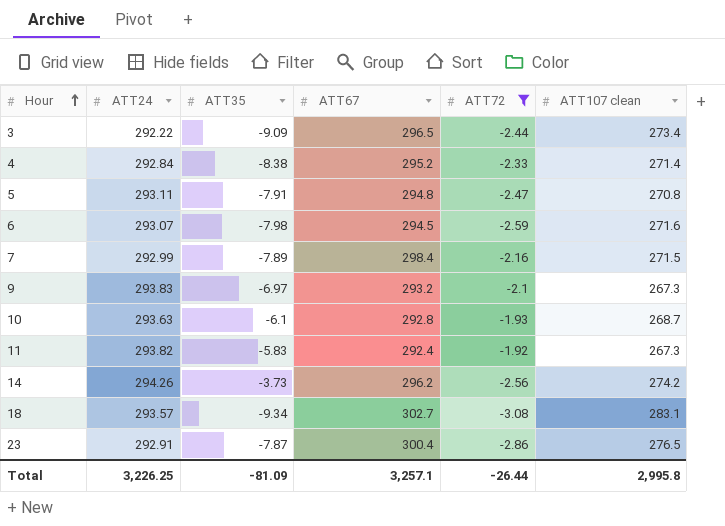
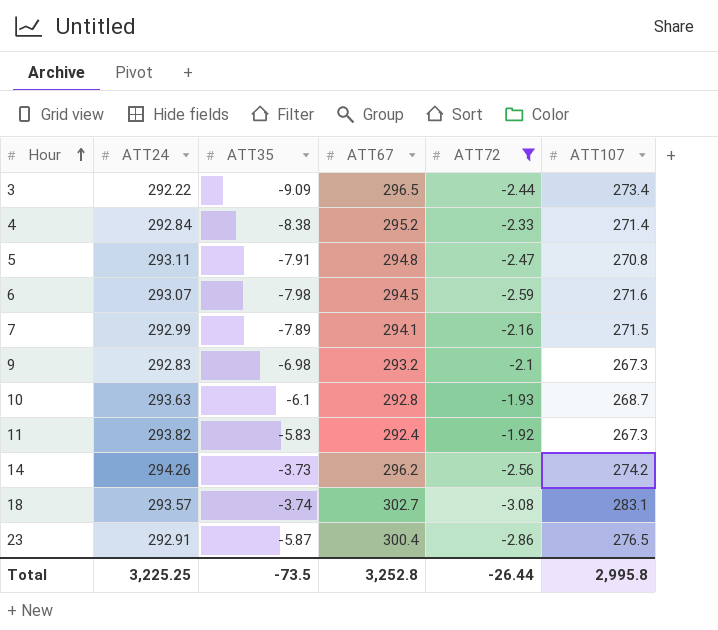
column name: ATT107 clean -> ATT107
7 | ATT67: 298.4 -> 294.1
9 | ATT24: 293.83 -> 292.83
9 | ATT35: -6.97 -> -6.98
18 | ATT35: -9.34 -> -3.74
23 | ATT35: -7.87 -> -5.87
Total | ATT24: 3,226.25 -> 3,225.25
Total | ATT35: -81.09 -> -73.5
Total | ATT67: 3,257.1 -> 3,252.8

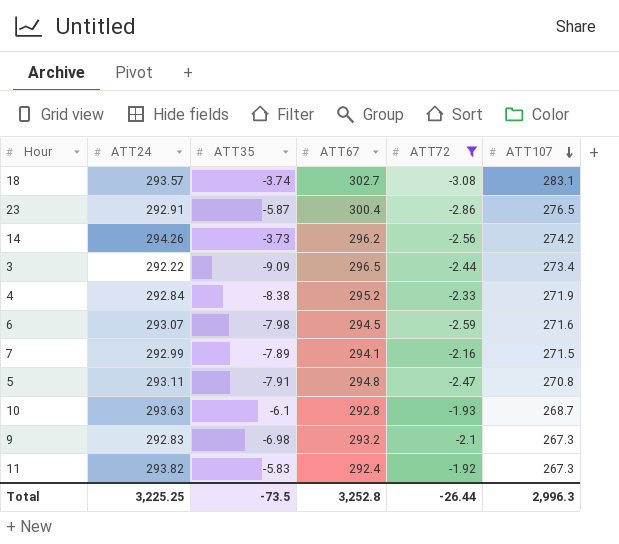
row order: Hour ascending -> ATT107 descending
4 | ATT107: 271.4 -> 271.9
Total | ATT107: 2,995.8 -> 2,996.3

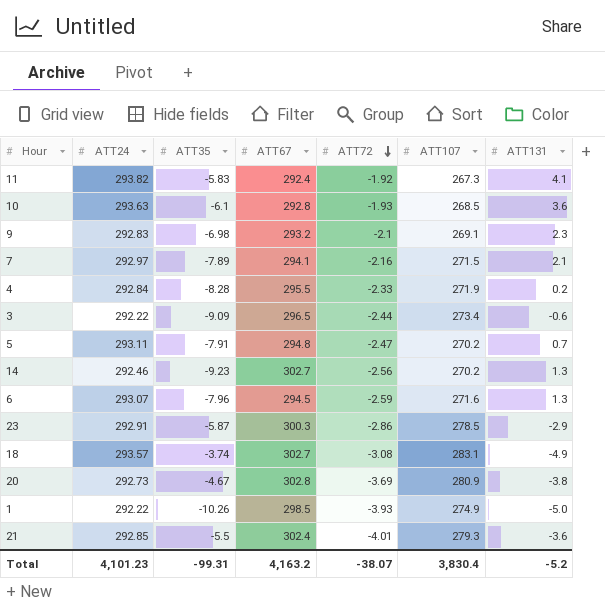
filter: ATT72 >= -3.08 -> none
row order: ATT107 descending -> ATT72 descending
column ATT131 | position: none -> 7
10 | ATT107: 268.7 -> 268.5
9 | ATT107: 267.3 -> 269.1
7 | ATT24: 292.99 -> 292.97
4 | ATT35: -8.38 -> -8.28
4 | ATT67: 295.2 -> 295.5
5 | ATT107: 270.8 -> 270.2
14 | ATT24: 294.26 -> 292.46
14 | ATT35: -3.73 -> -9.23
14 | ATT67: 296.2 -> 302.7
14 | ATT107: 274.2 -> 270.2
6 | ATT35: -7.98 -> -7.96
23 | ATT67: 300.4 -> 300.3
23 | ATT107: 276.5 -> 278.5
Total | ATT24: 3,225.25 -> 4,101.23
Total | ATT35: -73.5 -> -99.31
Total | ATT67: 3,252.8 -> 4,163.2
Total | ATT72: -26.44 -> -38.07
Total | ATT107: 2,996.3 -> 3,830.4

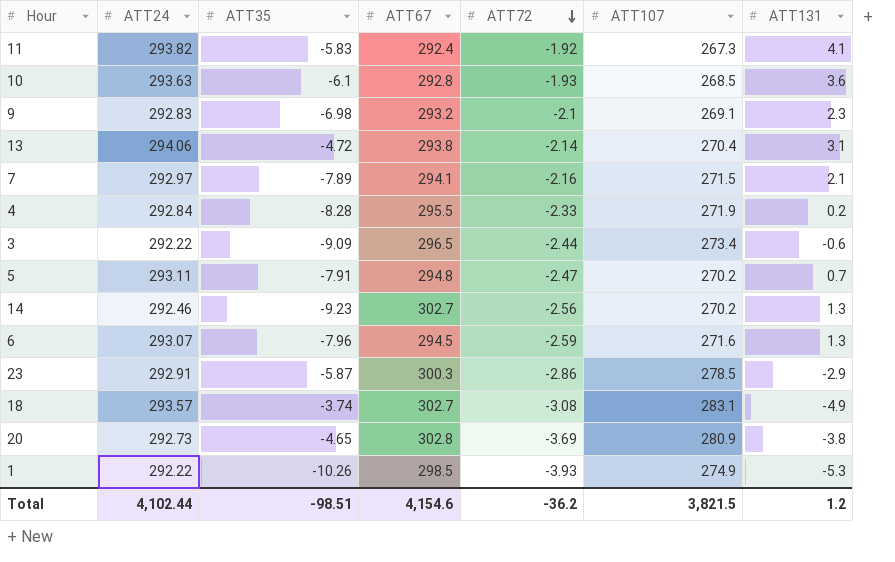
row 21: 292.85 | -5.5 | 302.4 | -4.01 | 279.3 | -3.6 -> none
row 13: none -> 294.06 | -4.72 | 293.8 | -2.14 | 270.4 | 3.1
20 | ATT35: -4.67 -> -4.65
1 | ATT131: -5.0 -> -5.3
Total | ATT24: 4,101.23 -> 4,102.44
Total | ATT35: -99.31 -> -98.51
Total | ATT67: 4,163.2 -> 4,154.6
Total | ATT72: -38.07 -> -36.2
Total | ATT107: 3,830.4 -> 3,821.5
Total | ATT131: -5.2 -> 1.2

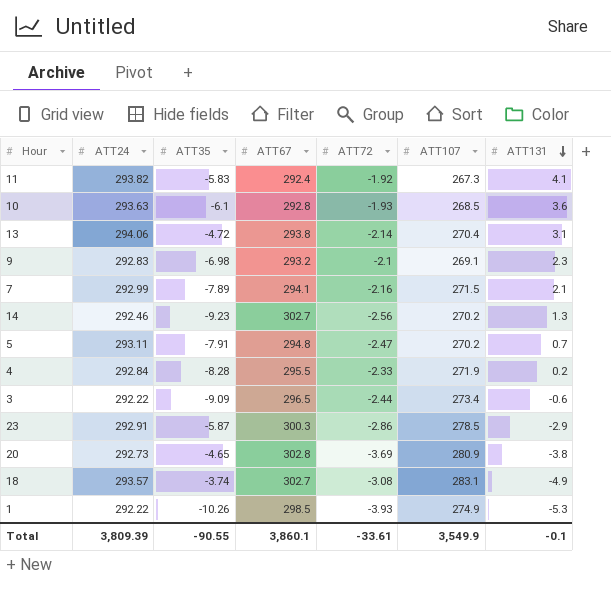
row order: ATT72 descending -> ATT131 descending
row 6: 293.07 | -7.96 | 294.5 | -2.59 | 271.6 | 1.3 -> none
7 | ATT24: 292.97 -> 292.99
Total | ATT24: 4,102.44 -> 3,809.39
Total | ATT35: -98.51 -> -90.55
Total | ATT67: 4,154.6 -> 3,860.1
Total | ATT72: -36.2 -> -33.61
Total | ATT107: 3,821.5 -> 3,549.9
Total | ATT131: 1.2 -> -0.1

